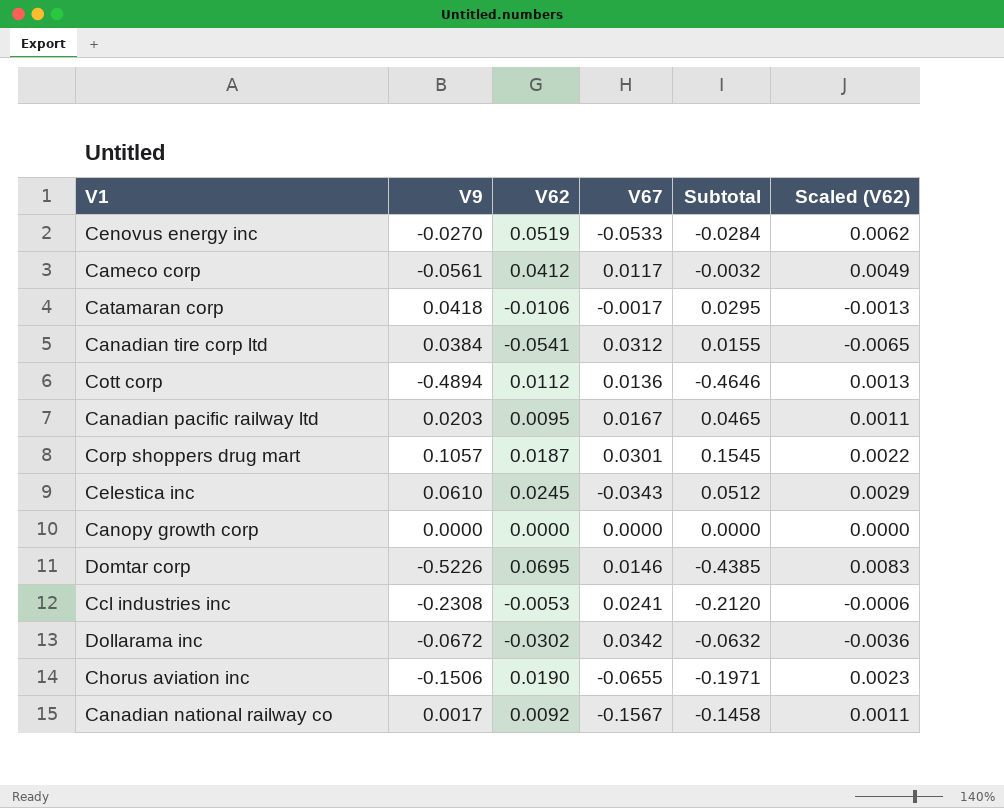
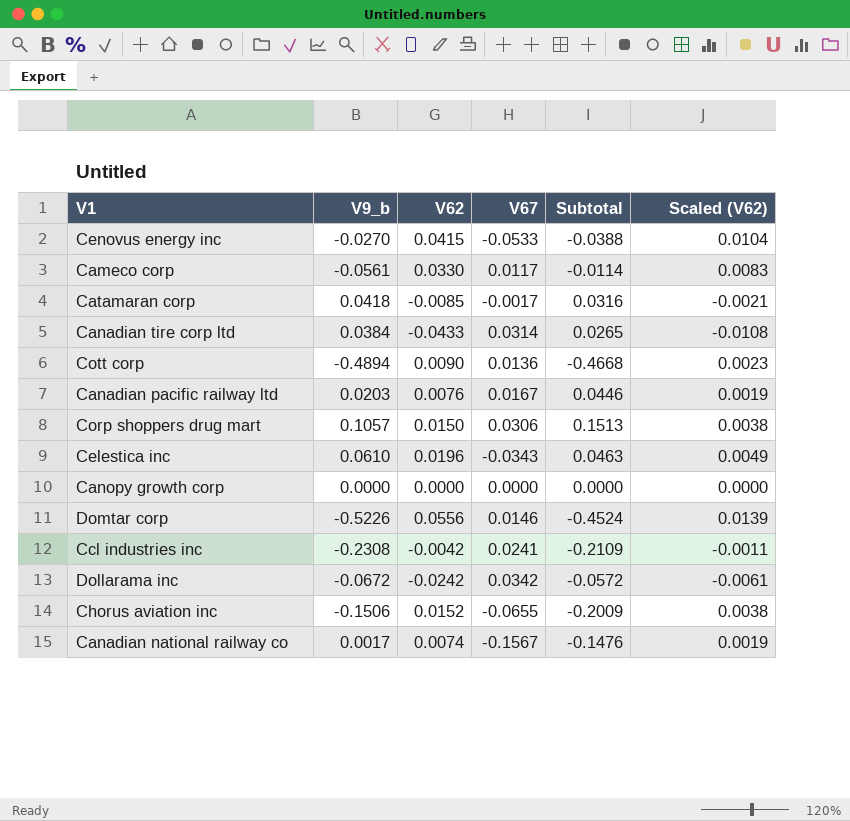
column name: V9 -> V9_b
column Scaled (V62) | formula: [V62] * 0.12 -> [V62] * 0.25
Cenovus energy inc | V62: 0.0519 -> 0.0415
Cenovus energy inc | Subtotal: -0.0284 -> -0.0388
Cameco corp | V62: 0.0412 -> 0.0330
Cameco corp | Subtotal: -0.0032 -> -0.0114
Catamaran corp | V62: -0.0106 -> -0.0085
Catamaran corp | Subtotal: 0.0295 -> 0.0316
Canadian tire corp ltd | V62: -0.0541 -> -0.0433
Canadian tire corp ltd | V67: 0.0312 -> 0.0314
Canadian tire corp ltd | Subtotal: 0.0155 -> 0.0265
Cott corp | V62: 0.0112 -> 0.0090
Cott corp | Subtotal: -0.4646 -> -0.4668
Canadian pacific railway ltd | V62: 0.0095 -> 0.0076
Canadian pacific railway ltd | Subtotal: 0.0465 -> 0.0446
Corp shoppers drug mart | V62: 0.0187 -> 0.0150
Corp shoppers drug mart | V67: 0.0301 -> 0.0306
Corp shoppers drug mart | Subtotal: 0.1545 -> 0.1513
Celestica inc | V62: 0.0245 -> 0.0196
Celestica inc | Subtotal: 0.0512 -> 0.0463
Domtar corp | V62: 0.0695 -> 0.0556
Domtar corp | Subtotal: -0.4385 -> -0.4524
Ccl industries inc | V62: -0.0053 -> -0.0042
Ccl industries inc | Subtotal: -0.2120 -> -0.2109
Dollarama inc | V62: -0.0302 -> -0.0242
Dollarama inc | Subtotal: -0.0632 -> -0.0572
Chorus aviation inc | V62: 0.0190 -> 0.0152
Chorus aviation inc | Subtotal: -0.1971 -> -0.2009
Canadian national railway co | V62: 0.0092 -> 0.0074
Canadian national railway co | Subtotal: -0.1458 -> -0.1476

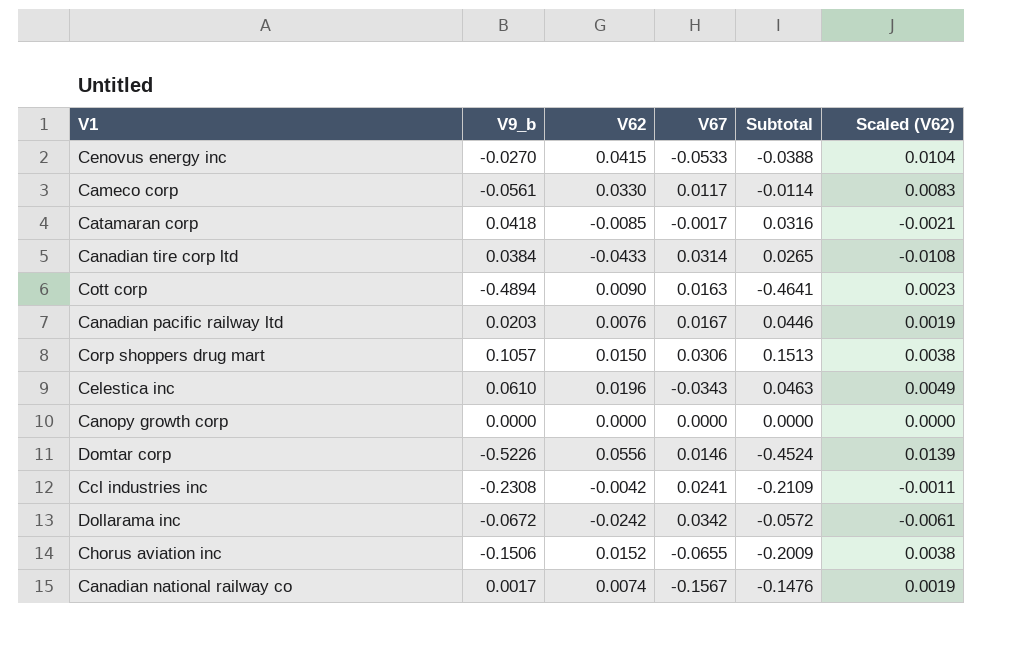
Cott corp | V67: 0.0136 -> 0.0163
Cott corp | Subtotal: -0.4668 -> -0.4641

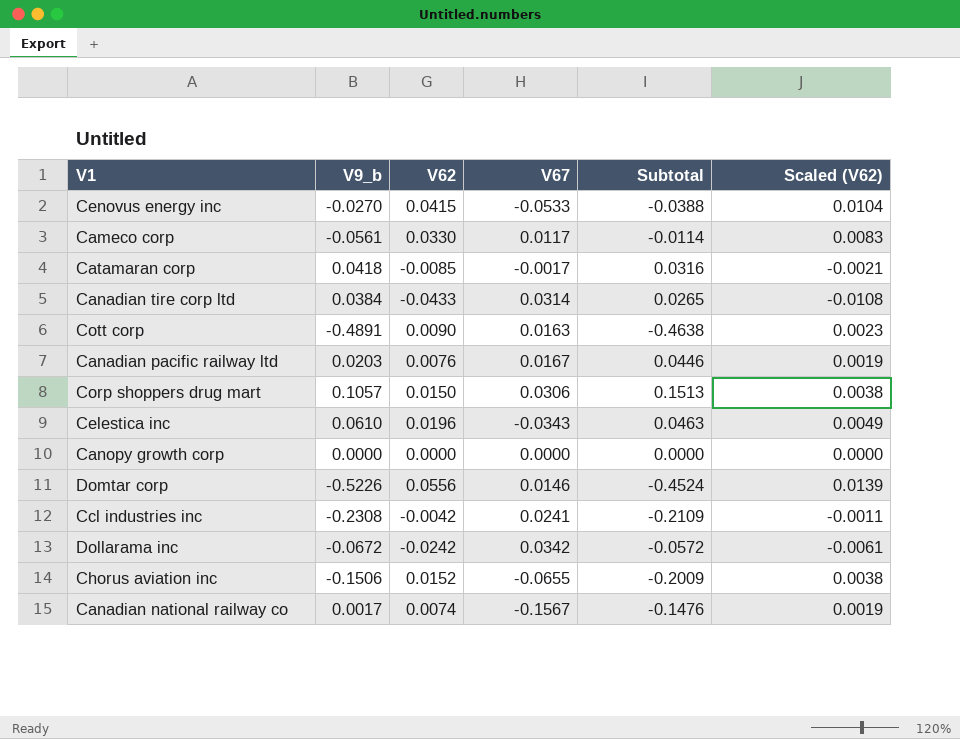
Cott corp | V9_b: -0.4894 -> -0.4891
Cott corp | Subtotal: -0.4641 -> -0.4638

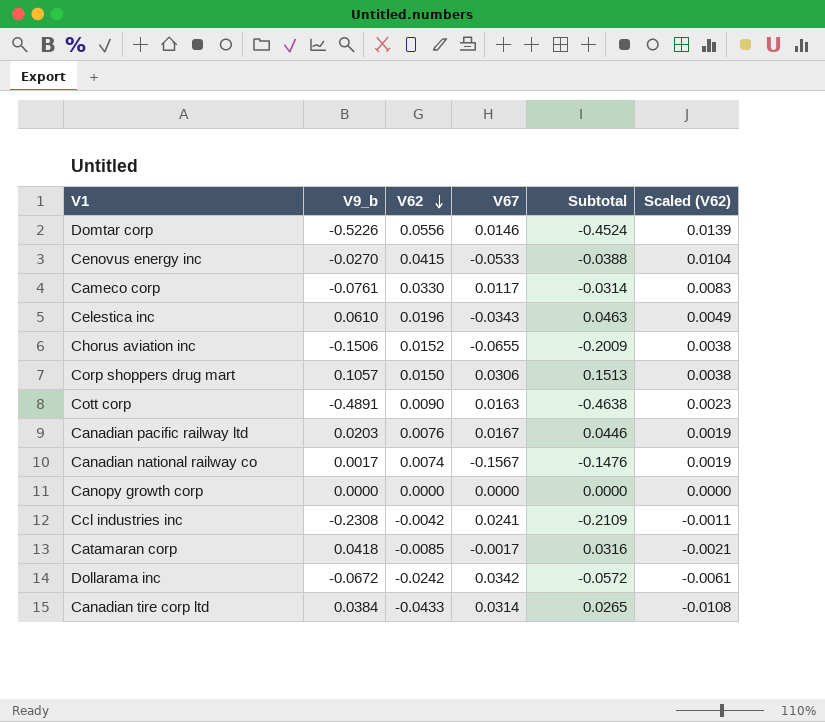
row order: none -> V62 descending
Cameco corp | V9_b: -0.0561 -> -0.0761
Cameco corp | Subtotal: -0.0114 -> -0.0314

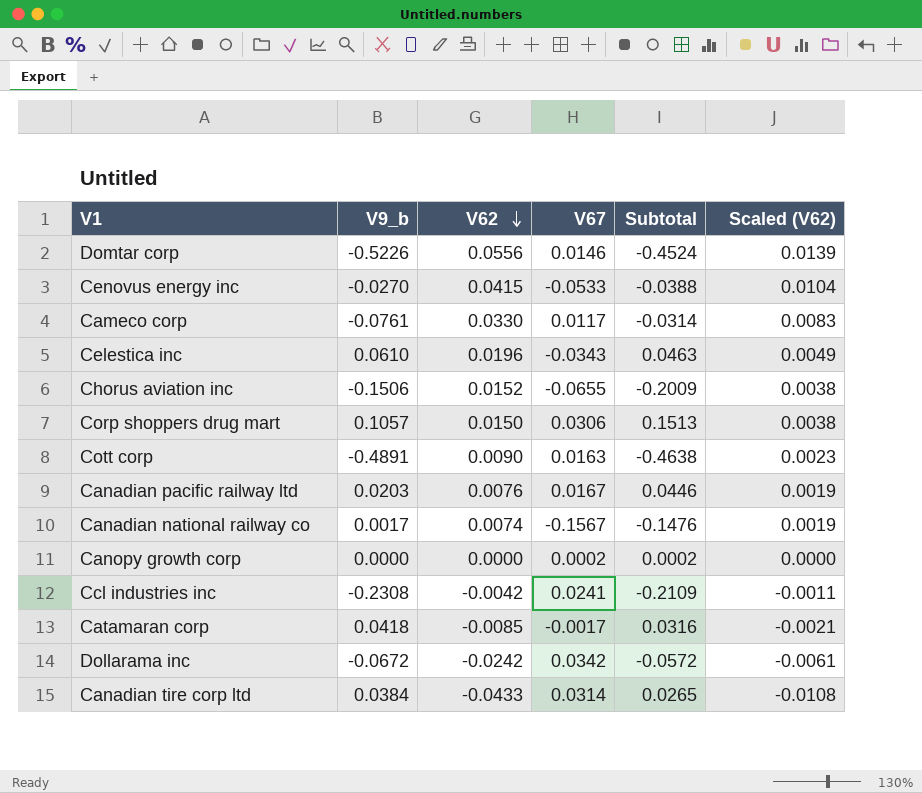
Canopy growth corp | V67: 0.0000 -> 0.0002
Canopy growth corp | Subtotal: 0.0000 -> 0.0002

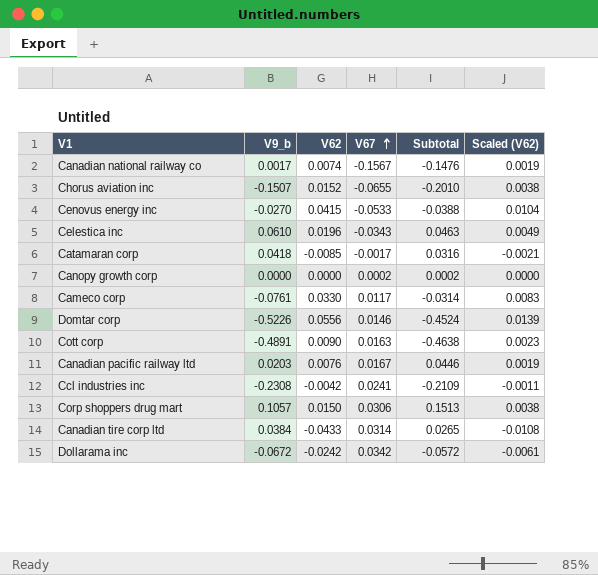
row order: V62 descending -> V67 ascending
Chorus aviation inc | V9_b: -0.1506 -> -0.1507
Chorus aviation inc | Subtotal: -0.2009 -> -0.2010

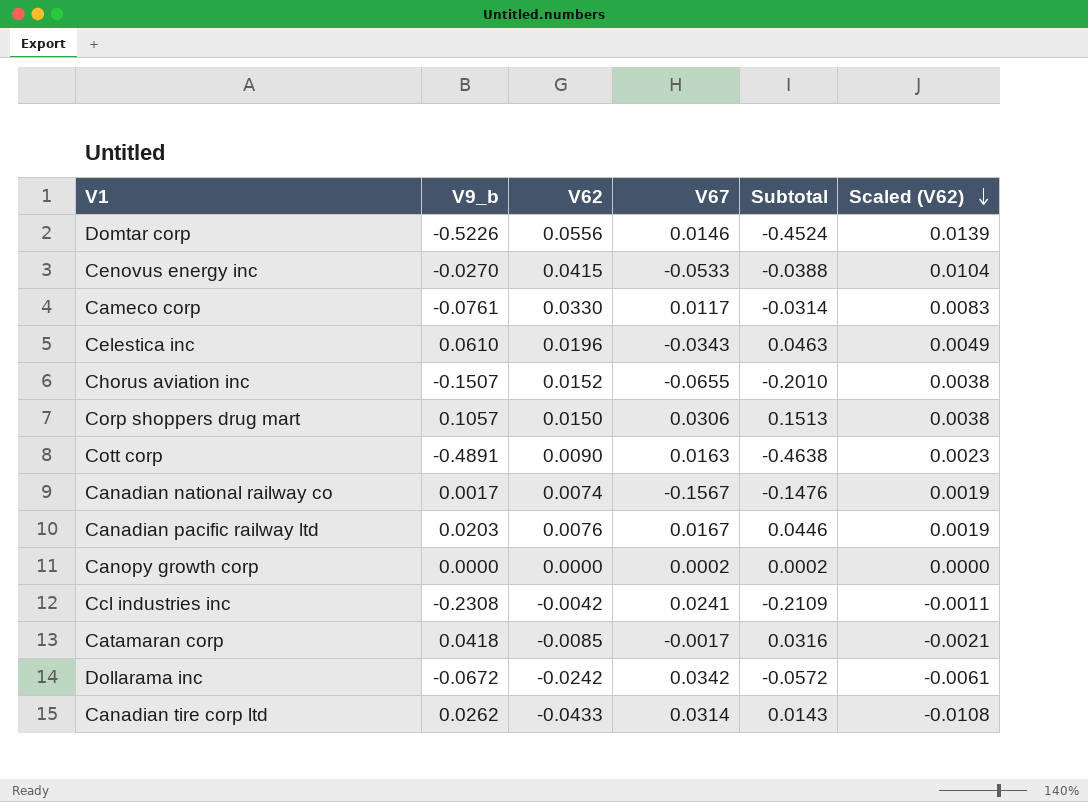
row order: V67 ascending -> Scaled (V62) descending
Canadian tire corp ltd | V9_b: 0.0384 -> 0.0262
Canadian tire corp ltd | Subtotal: 0.0265 -> 0.0143

